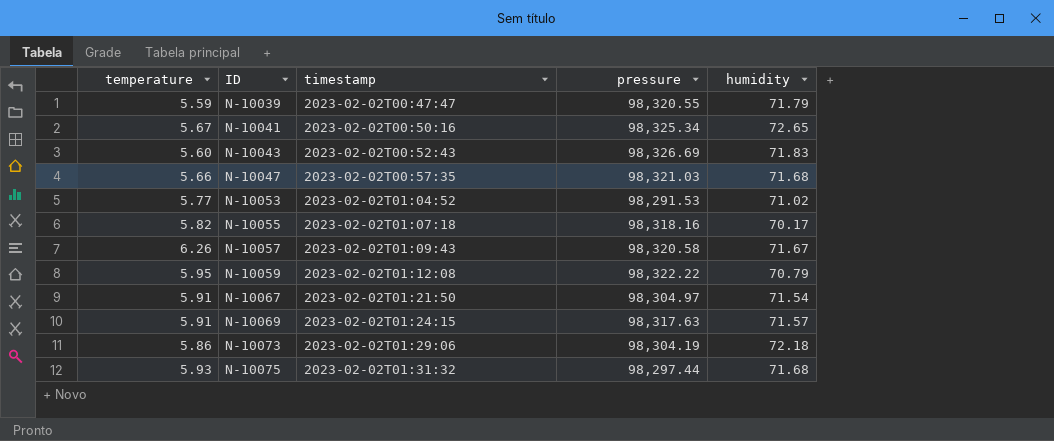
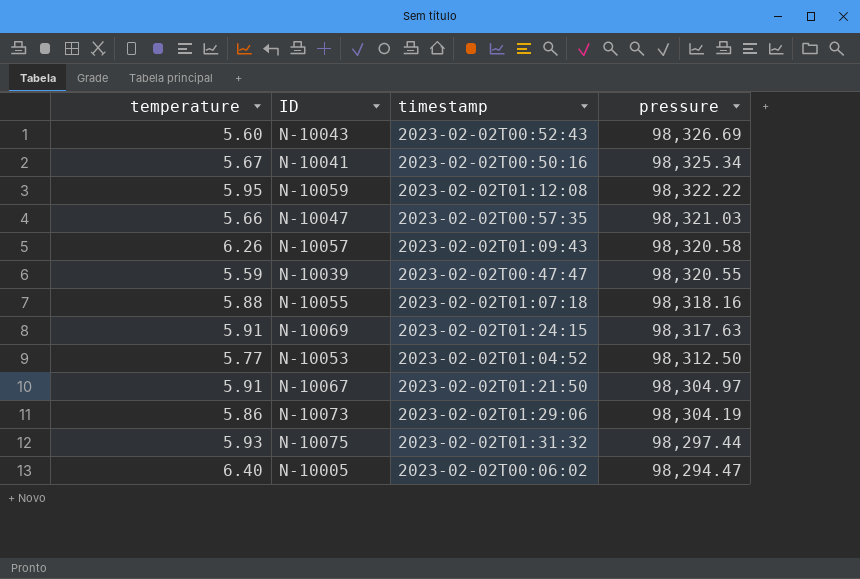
row order: ID ascending -> pressure descending
column humidity | position: 5 -> none
N-10055 | temperature: 5.82 -> 5.88
N-10053 | pressure: 98,291.53 -> 98,312.50
row N-10005: none -> 6.40 | 2023-02-02T00:06:02 | 98,294.47

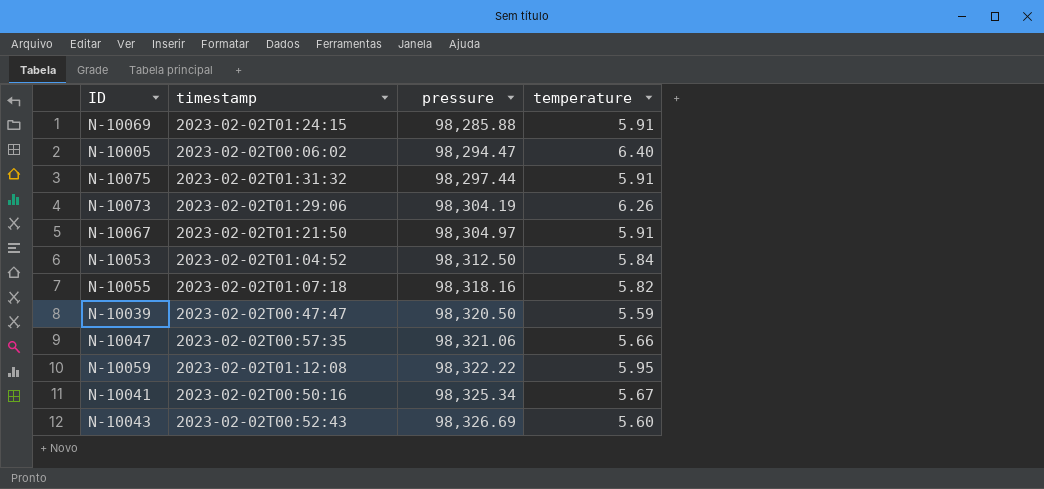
row order: pressure descending -> pressure ascending
column temperature | position: 1 -> 4
row N-10057: 6.26 | 2023-02-02T01:09:43 | 98,320.58 -> none
N-10069 | pressure: 98,317.63 -> 98,285.88
N-10075 | temperature: 5.93 -> 5.91
N-10073 | temperature: 5.86 -> 6.26
N-10053 | temperature: 5.77 -> 5.84
N-10055 | temperature: 5.88 -> 5.82
N-10039 | pressure: 98,320.55 -> 98,320.50
N-10047 | pressure: 98,321.03 -> 98,321.06

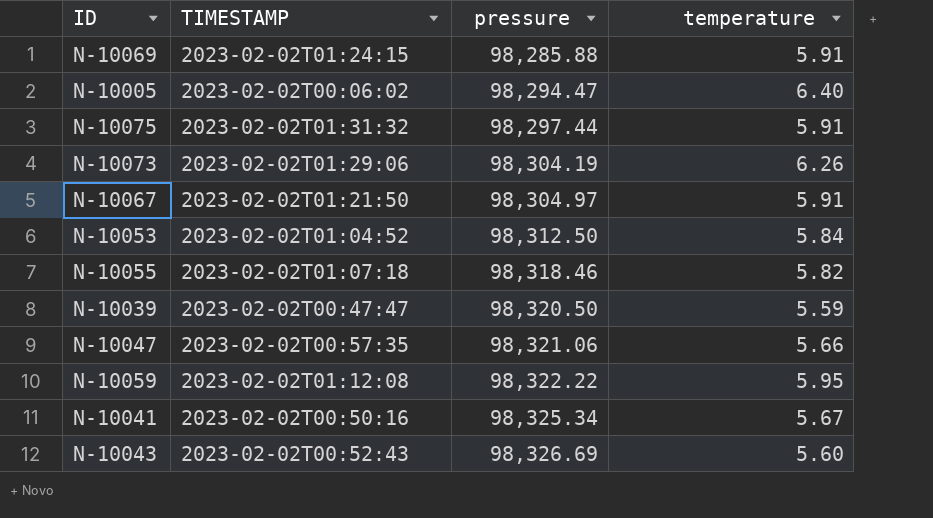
column name: timestamp -> TIMESTAMP
N-10055 | pressure: 98,318.16 -> 98,318.46

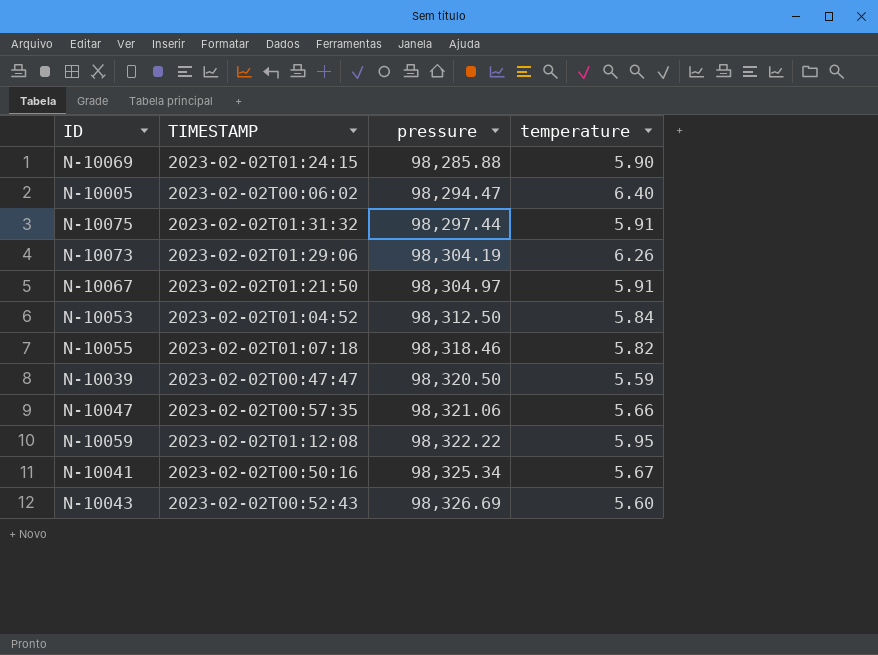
N-10069 | temperature: 5.91 -> 5.90

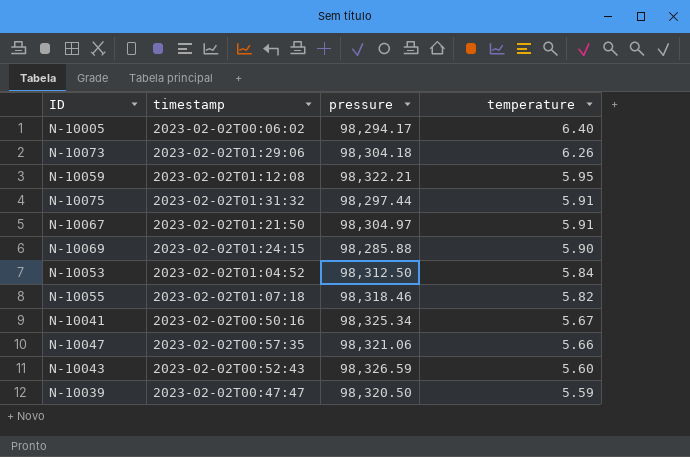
row order: pressure ascending -> temperature descending
column name: TIMESTAMP -> timestamp
N-10005 | pressure: 98,294.47 -> 98,294.17
N-10073 | pressure: 98,304.19 -> 98,304.18
N-10059 | pressure: 98,322.22 -> 98,322.21
N-10043 | pressure: 98,326.69 -> 98,326.59

